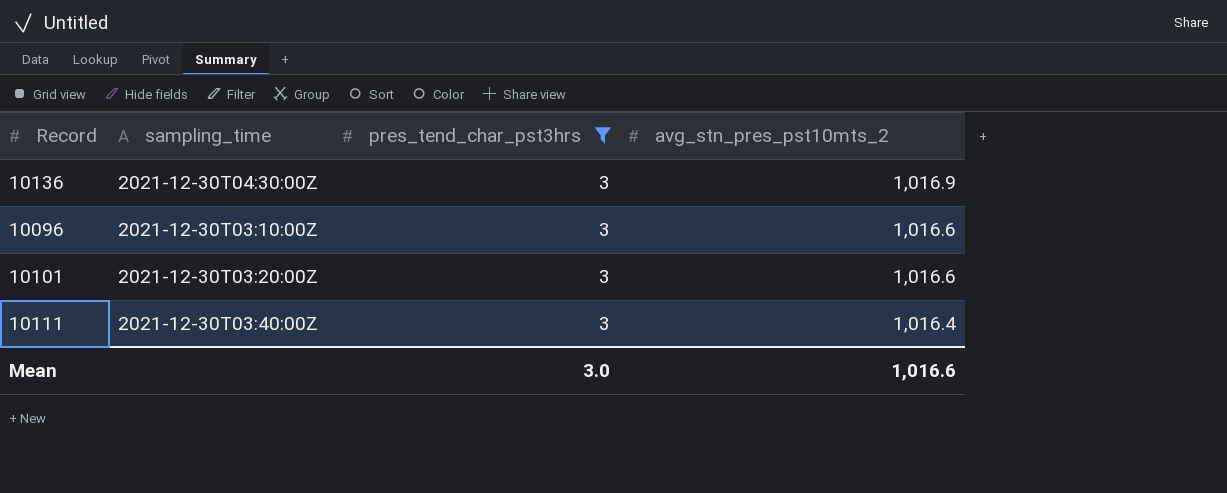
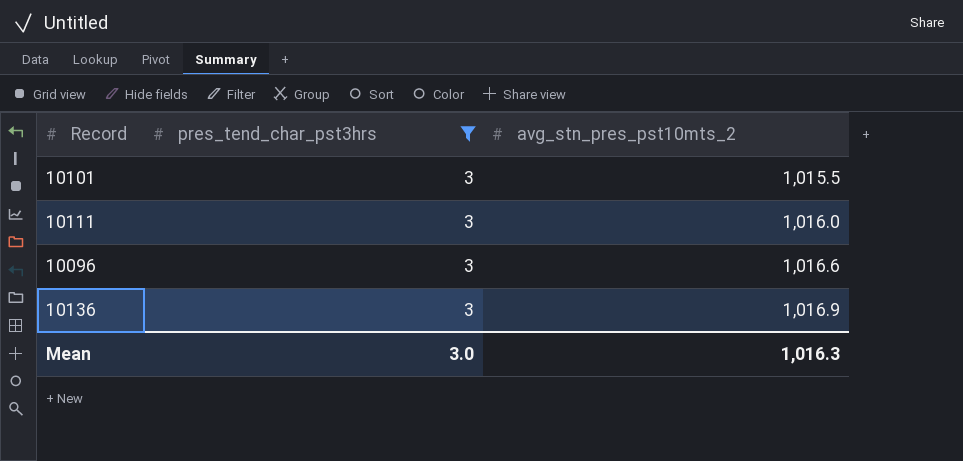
row order: avg_stn_pres_pst10mts_2 descending -> avg_stn_pres_pst10mts_2 ascending
column sampling_time | position: 2 -> none
10101 | avg_stn_pres_pst10mts_2: 1,016.6 -> 1,015.5
10111 | avg_stn_pres_pst10mts_2: 1,016.4 -> 1,016.0
Mean | avg_stn_pres_pst10mts_2: 1,016.6 -> 1,016.3

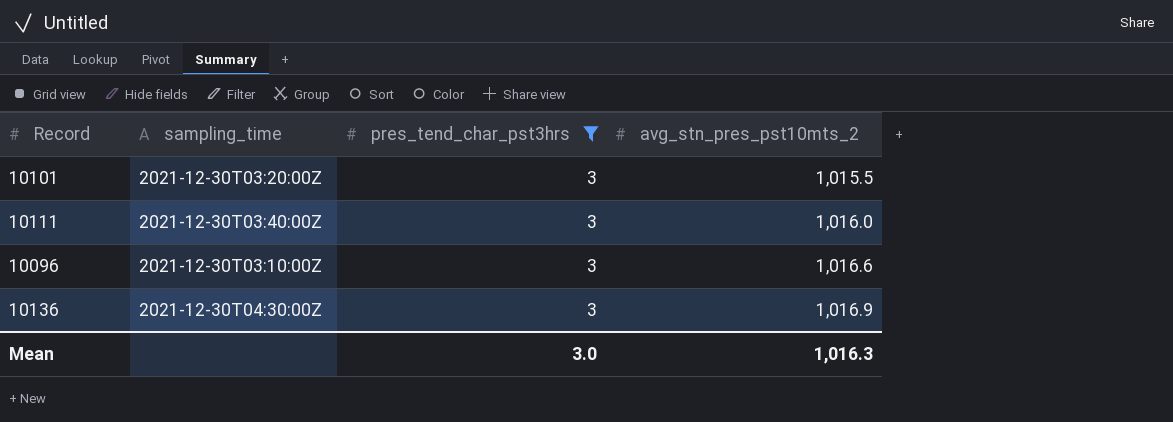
column sampling_time | position: none -> 2

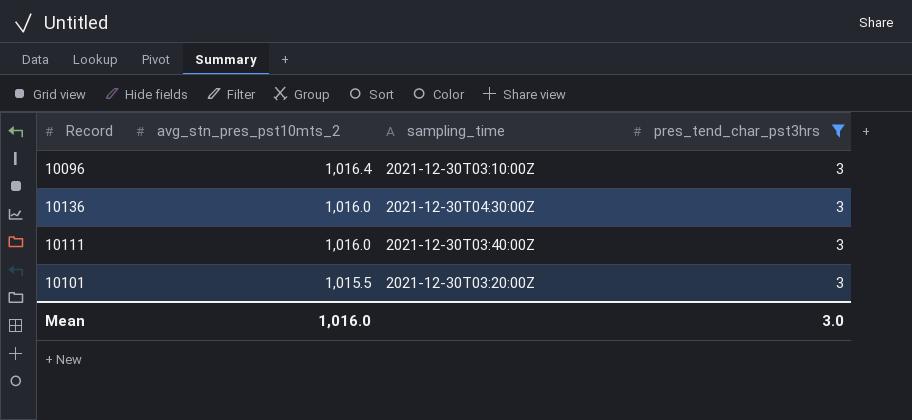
row order: avg_stn_pres_pst10mts_2 ascending -> avg_stn_pres_pst10mts_2 descending
column avg_stn_pres_pst10mts_2 | position: 4 -> 2
10096 | avg_stn_pres_pst10mts_2: 1,016.6 -> 1,016.4
10136 | avg_stn_pres_pst10mts_2: 1,016.9 -> 1,016.0
Mean | avg_stn_pres_pst10mts_2: 1,016.3 -> 1,016.0

